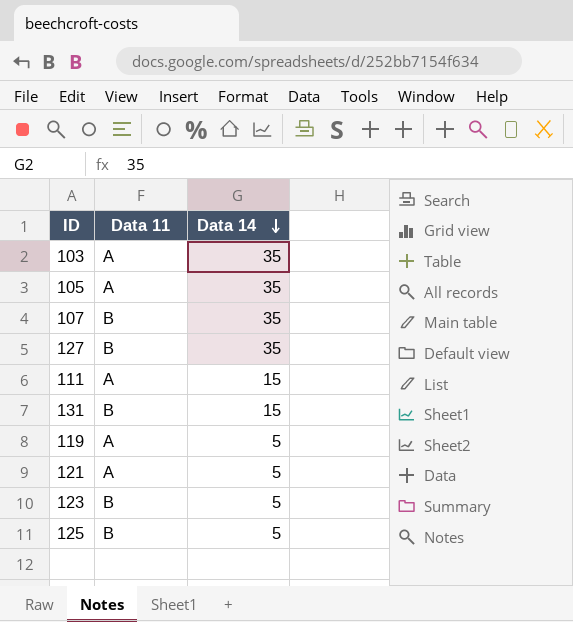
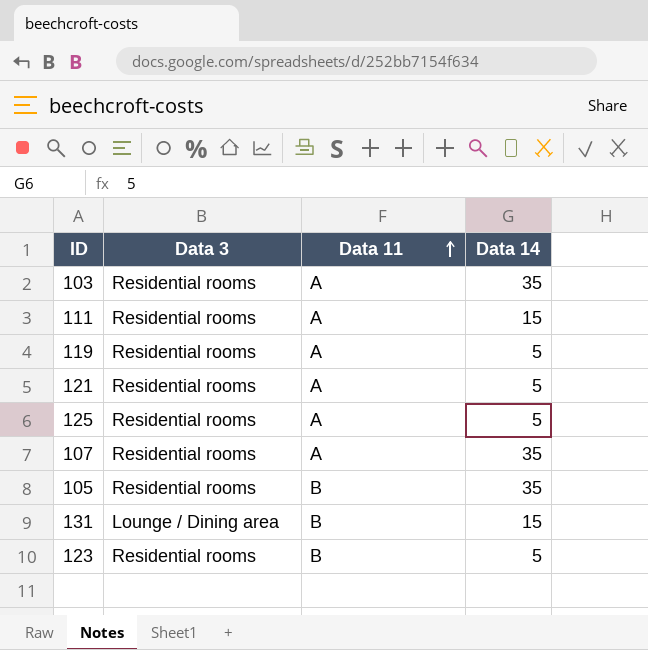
row order: Data 14 descending -> Data 11 ascending
column Data 3 | position: none -> 2
row 127: B | 35 -> none
125 | Data 11: B -> A
107 | Data 11: B -> A
105 | Data 11: A -> B

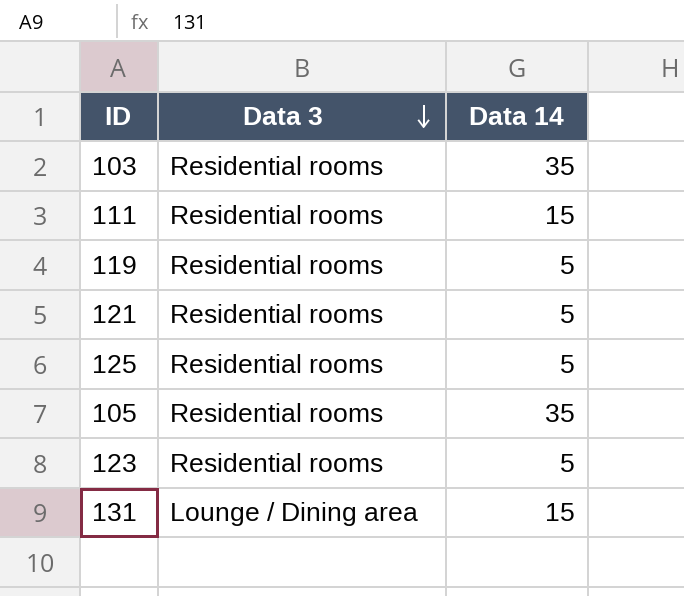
row order: Data 11 ascending -> Data 3 descending
column Data 11 | position: 3 -> none
row 107: Residential rooms | A | 35 -> none

